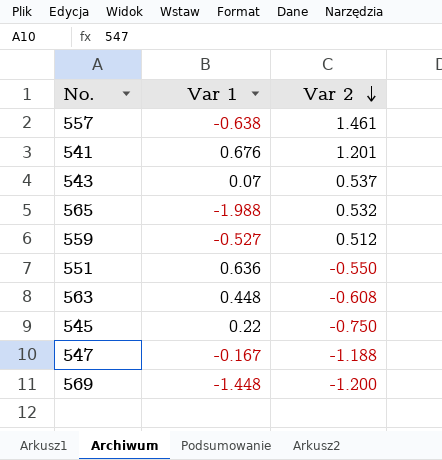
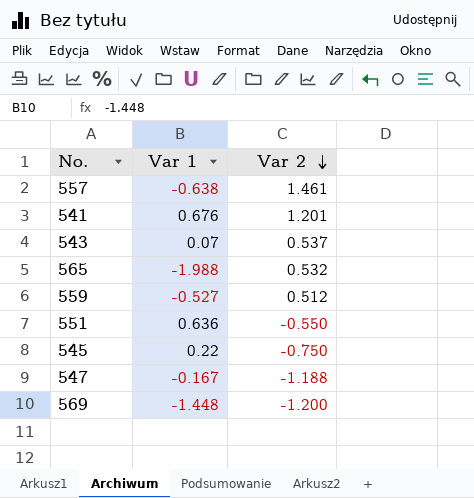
row 563: 0.448 | -0.608 -> none

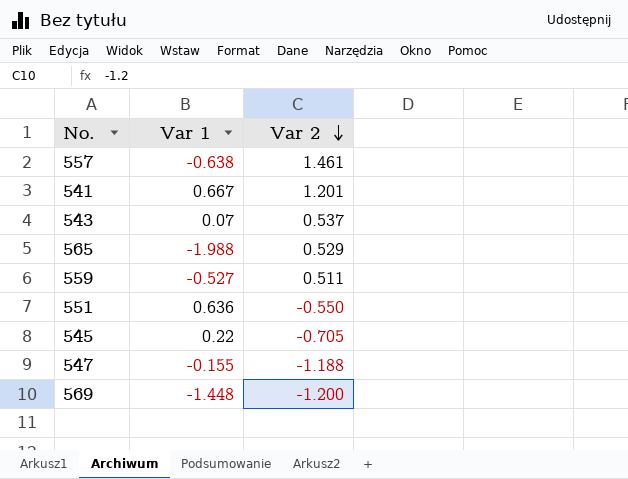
541 | Var 1: 0.676 -> 0.667
565 | Var 2: 0.532 -> 0.529
559 | Var 2: 0.512 -> 0.511
545 | Var 2: -0.750 -> -0.705
547 | Var 1: -0.167 -> -0.155

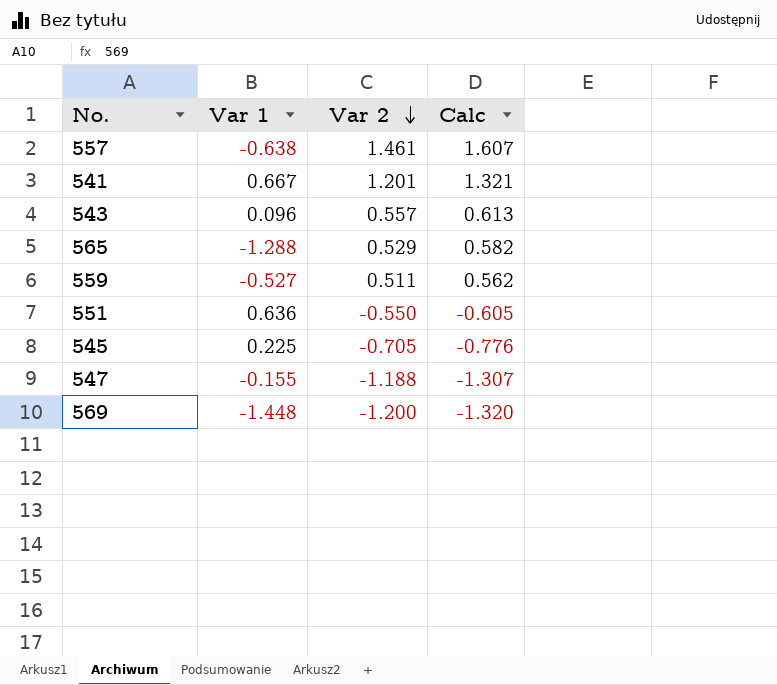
column Calc | formula: none -> [Var 2] * 1.1
543 | Var 1: 0.07 -> 0.096
543 | Var 2: 0.537 -> 0.557
565 | Var 1: -1.988 -> -1.288
545 | Var 1: 0.22 -> 0.225

